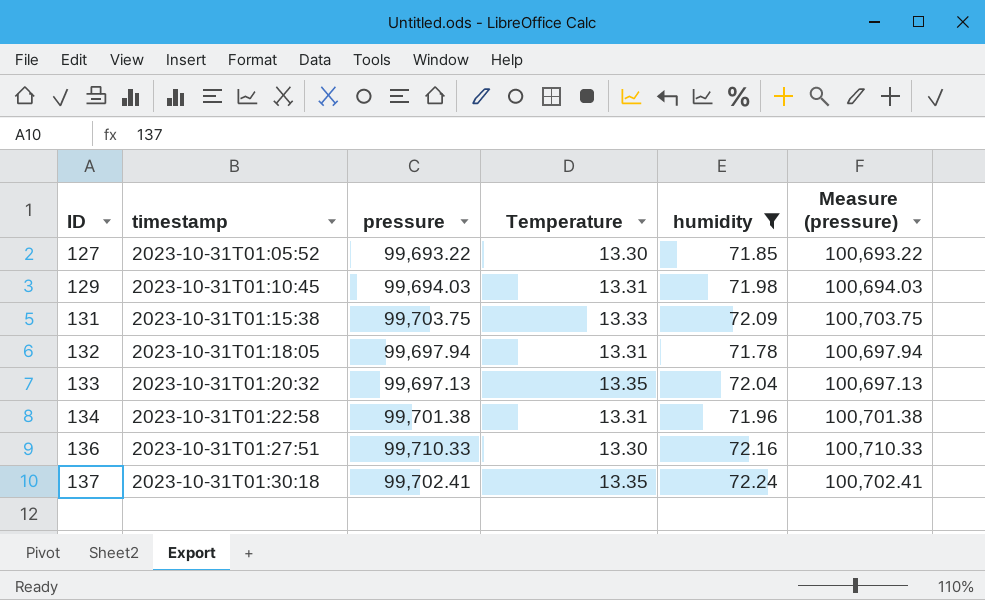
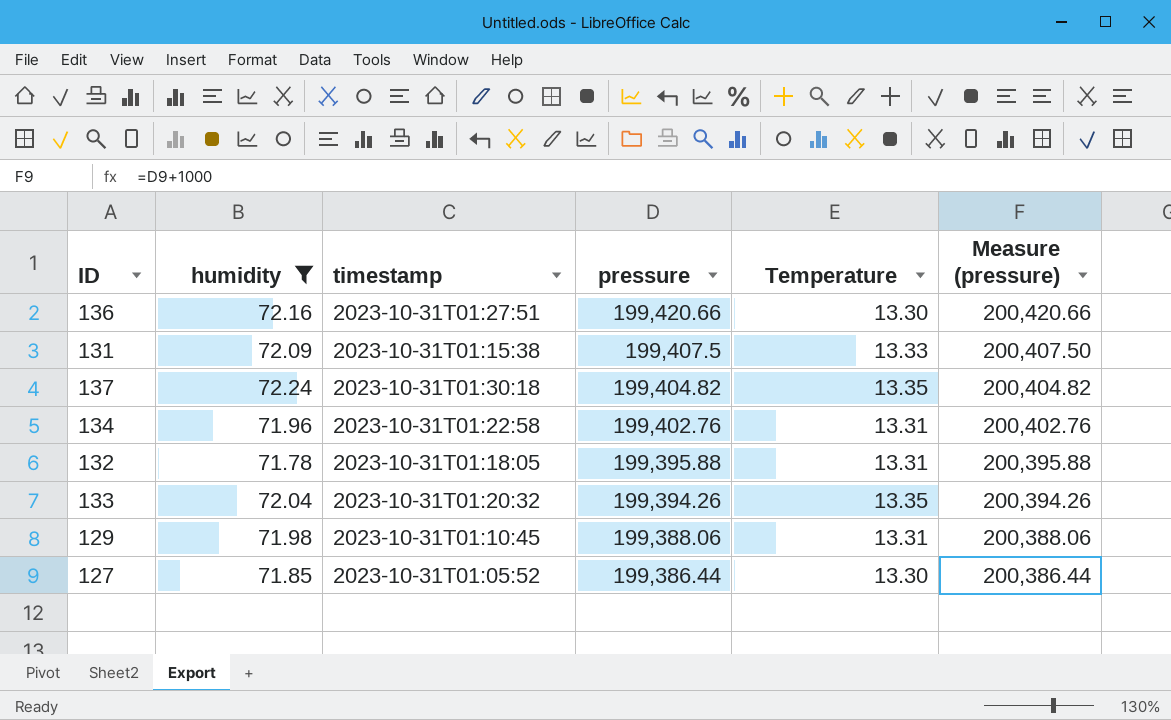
row order: ID ascending -> pressure descending
column humidity | position: 5 -> 2
136 | pressure: 99,710.33 -> 199,420.66
136 | Measure (pressure): 100,710.33 -> 200,420.66
131 | pressure: 99,703.75 -> 199,407.5
131 | Measure (pressure): 100,703.75 -> 200,407.50
137 | pressure: 99,702.41 -> 199,404.82
137 | Measure (pressure): 100,702.41 -> 200,404.82
134 | pressure: 99,701.38 -> 199,402.76
134 | Measure (pressure): 100,701.38 -> 200,402.76
132 | pressure: 99,697.94 -> 199,395.88
132 | Measure (pressure): 100,697.94 -> 200,395.88
133 | pressure: 99,697.13 -> 199,394.26
133 | Measure (pressure): 100,697.13 -> 200,394.26
129 | pressure: 99,694.03 -> 199,388.06
129 | Measure (pressure): 100,694.03 -> 200,388.06
127 | pressure: 99,693.22 -> 199,386.44
127 | Measure (pressure): 100,693.22 -> 200,386.44

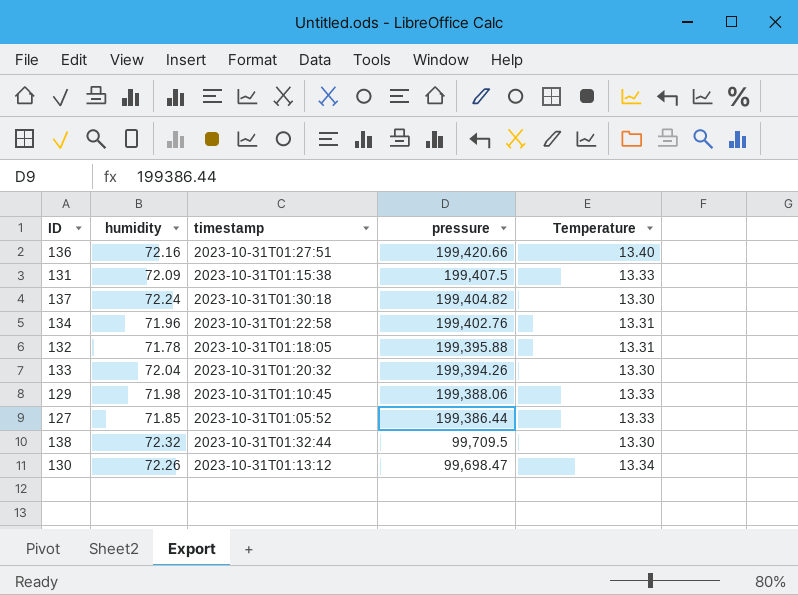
filter: humidity <= 72.24 -> none
column Measure (pressure) | formula: [pressure] + 1000 -> none
136 | Temperature: 13.30 -> 13.40
137 | Temperature: 13.35 -> 13.30
133 | Temperature: 13.35 -> 13.30
129 | Temperature: 13.31 -> 13.33
127 | Temperature: 13.30 -> 13.33

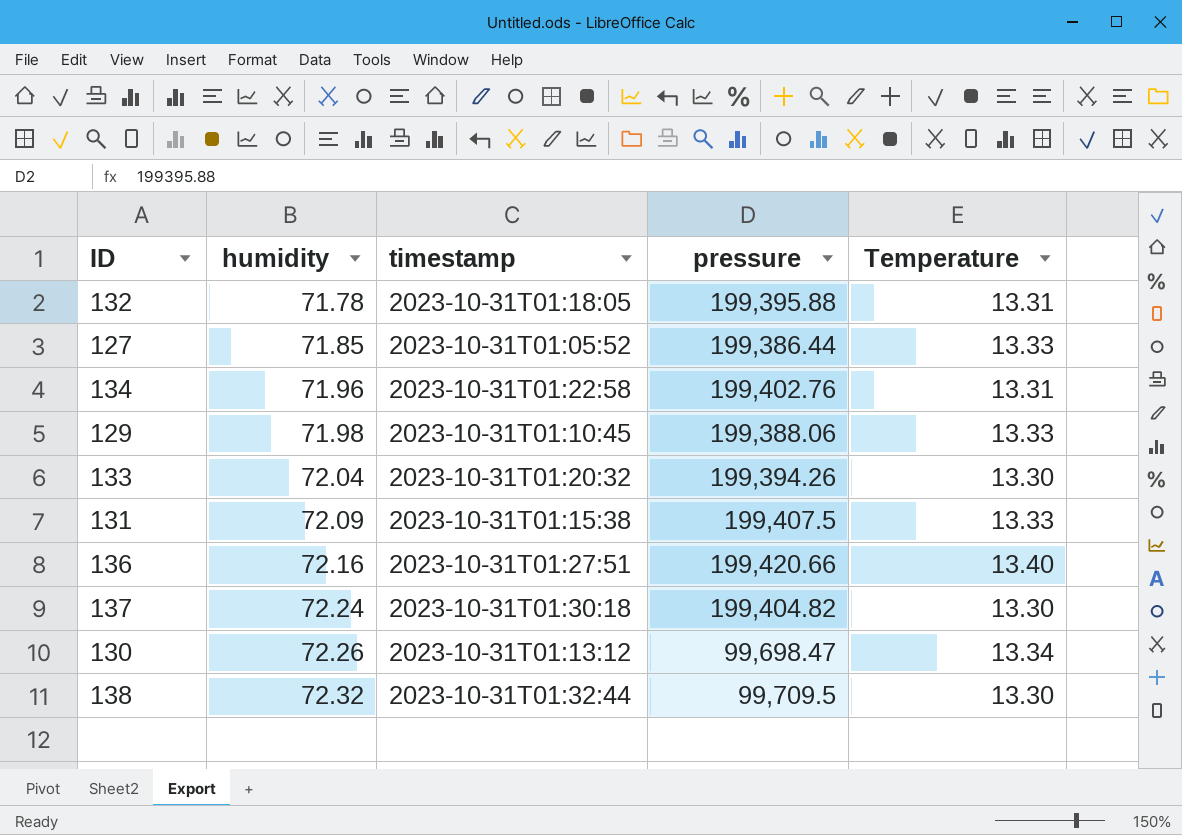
row order: pressure descending -> humidity ascending

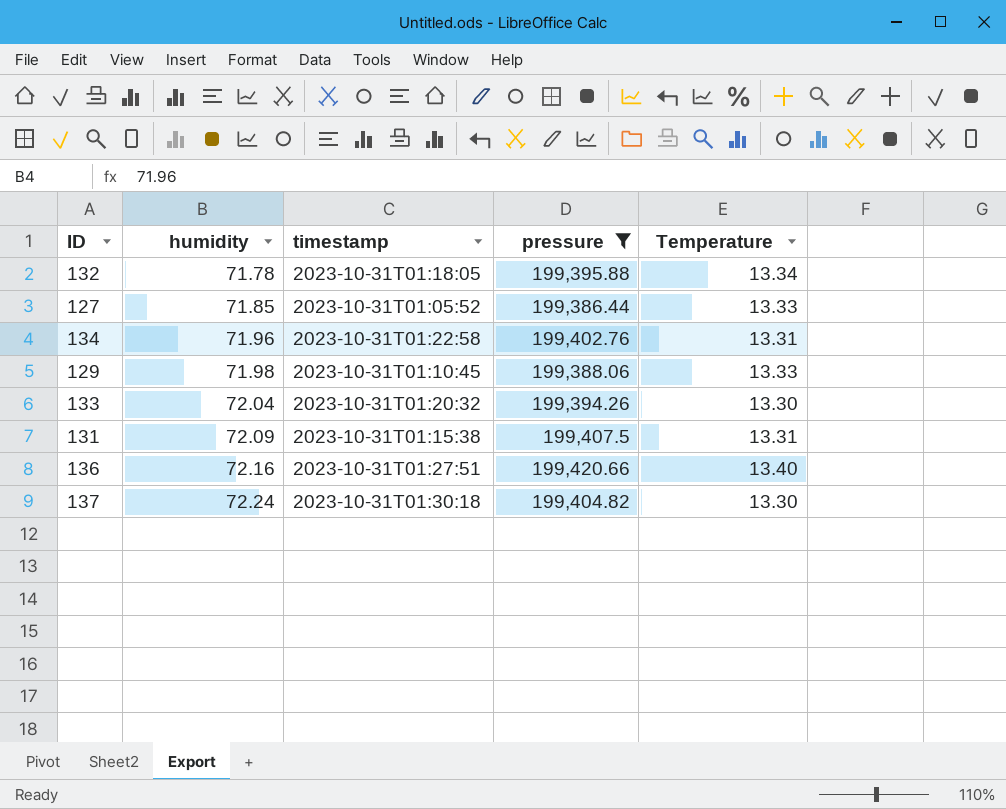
filter: none -> pressure >= 199,386.44
132 | Temperature: 13.31 -> 13.34
131 | Temperature: 13.33 -> 13.31

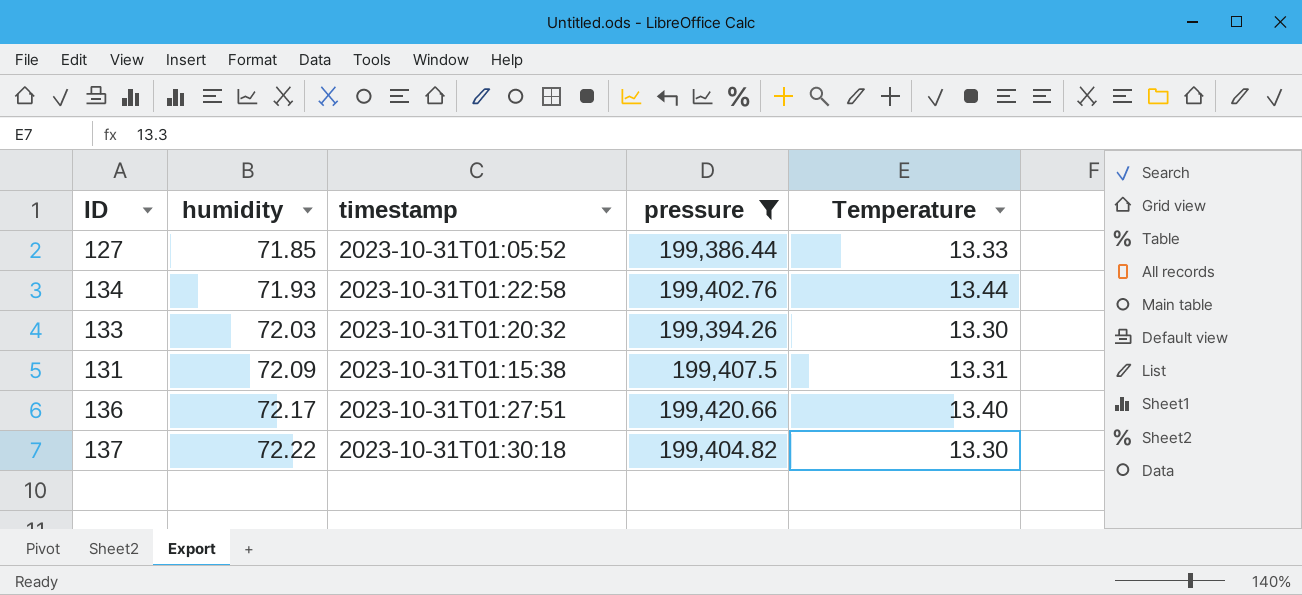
row 132: 71.78 | 2023-10-31T01:18:05 | 199,395.88 | 13.34 -> none
row 129: 71.98 | 2023-10-31T01:10:45 | 199,388.06 | 13.33 -> none
134 | humidity: 71.96 -> 71.93
134 | Temperature: 13.31 -> 13.44
133 | humidity: 72.04 -> 72.03
136 | humidity: 72.16 -> 72.17
137 | humidity: 72.24 -> 72.22

